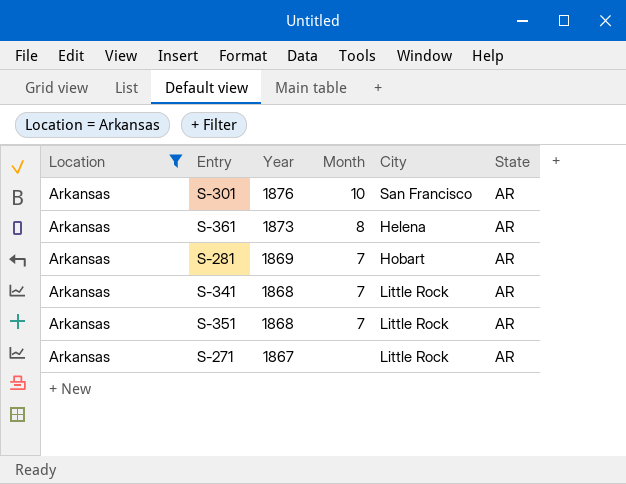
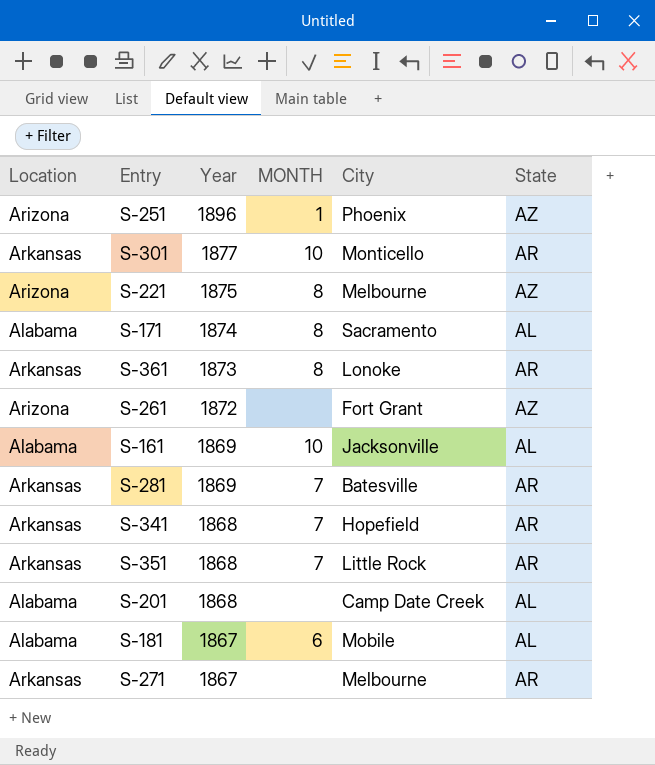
filter: Location = Arkansas -> none
column name: Month -> MONTH
S-301 | Year: 1876 -> 1877
S-301 | City: San Francisco -> Monticello
S-361 | City: Helena -> Lonoke
S-281 | City: Hobart -> Batesville
S-341 | City: Little Rock -> Hopefield
S-271 | City: Little Rock -> Melbourne

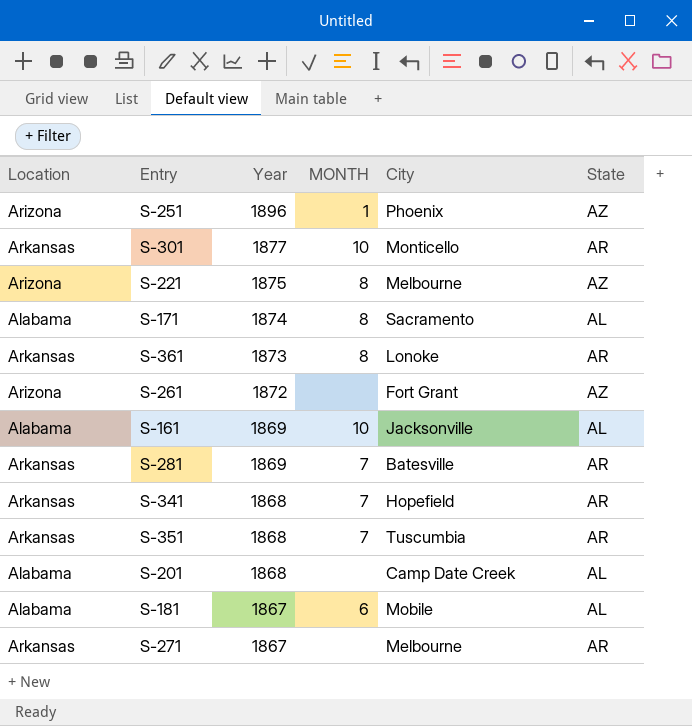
S-351 | City: Little Rock -> Tuscumbia

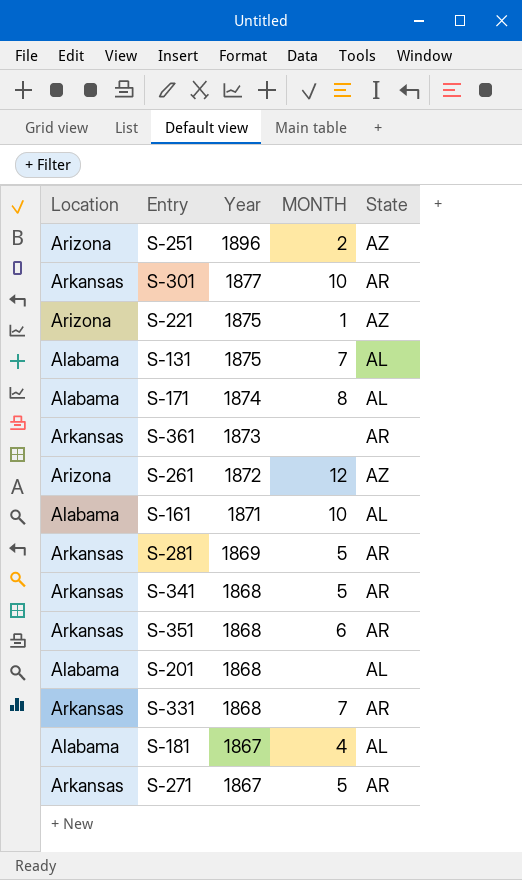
column City | position: 5 -> none
S-251 | MONTH: 1 -> 2
S-221 | MONTH: 8 -> 1
row S-131: none -> Alabama | 1875 | 7 | AL
S-361 | MONTH: 8 -> none
S-261 | MONTH: none -> 12
S-161 | Year: 1869 -> 1871
S-281 | MONTH: 7 -> 5
S-341 | MONTH: 7 -> 5
S-351 | MONTH: 7 -> 6
row S-331: none -> Arkansas | 1868 | 7 | AR
S-181 | MONTH: 6 -> 4
S-271 | MONTH: none -> 5

